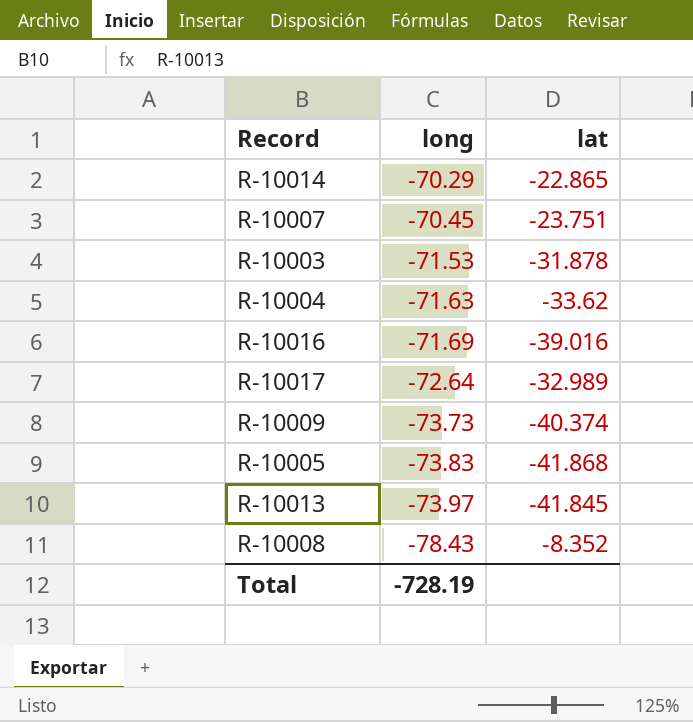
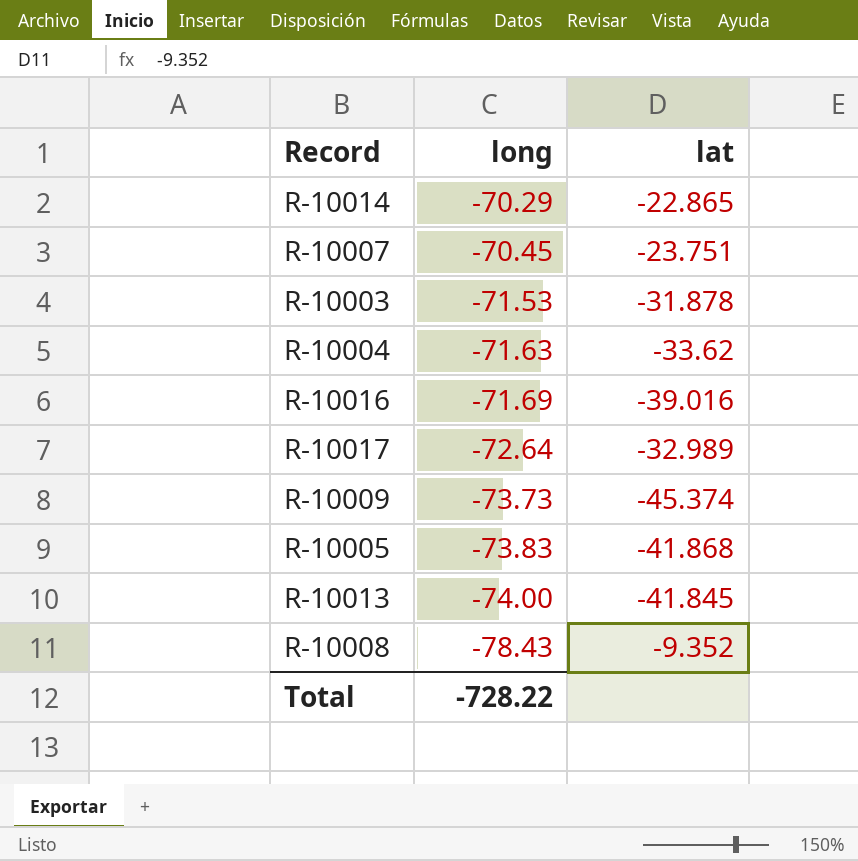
R-10009 | lat: -40.374 -> -45.374
R-10013 | long: -73.97 -> -74.00
R-10008 | lat: -8.352 -> -9.352
Total | long: -728.19 -> -728.22

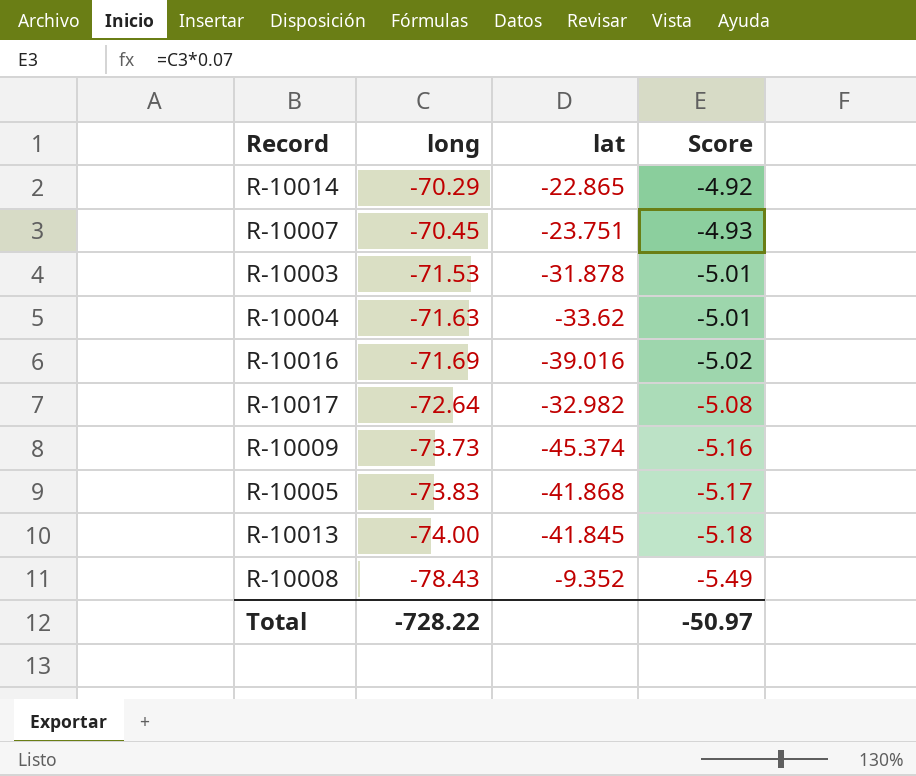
column Score | formula: none -> [long] * 0.07
R-10017 | lat: -32.989 -> -32.982

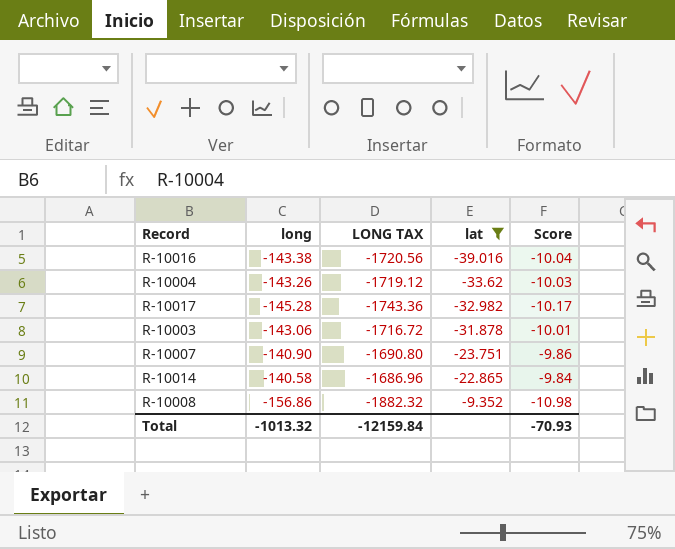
filter: none -> lat >= -39.016
row order: long descending -> lat ascending
column LONG TAX | formula: none -> [long] * 12
R-10016 | long: -71.69 -> -143.38
R-10016 | Score: -5.02 -> -10.04
R-10004 | long: -71.63 -> -143.26
R-10004 | Score: -5.01 -> -10.03
R-10017 | long: -72.64 -> -145.28
R-10017 | Score: -5.08 -> -10.17
R-10003 | long: -71.53 -> -143.06
R-10003 | Score: -5.01 -> -10.01
R-10007 | long: -70.45 -> -140.90
R-10007 | Score: -4.93 -> -9.86
R-10014 | long: -70.29 -> -140.58
R-10014 | Score: -4.92 -> -9.84
R-10008 | long: -78.43 -> -156.86
R-10008 | Score: -5.49 -> -10.98
Total | long: -728.22 -> -1013.32
Total | Score: -50.97 -> -70.93

